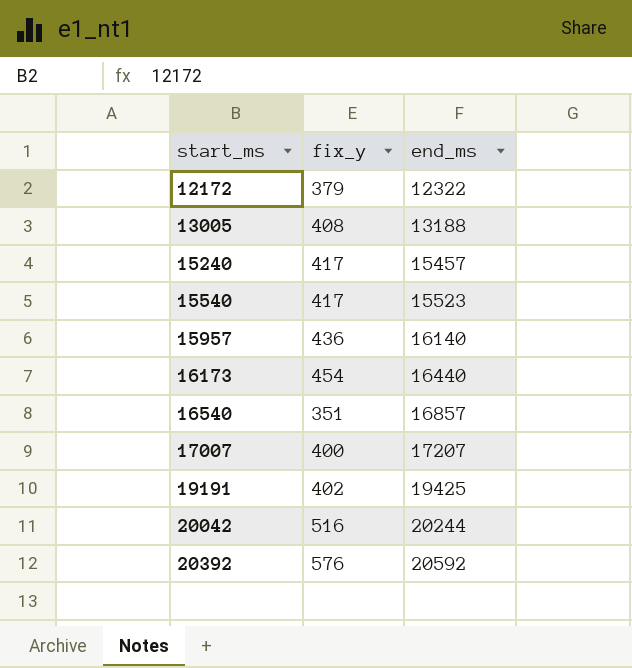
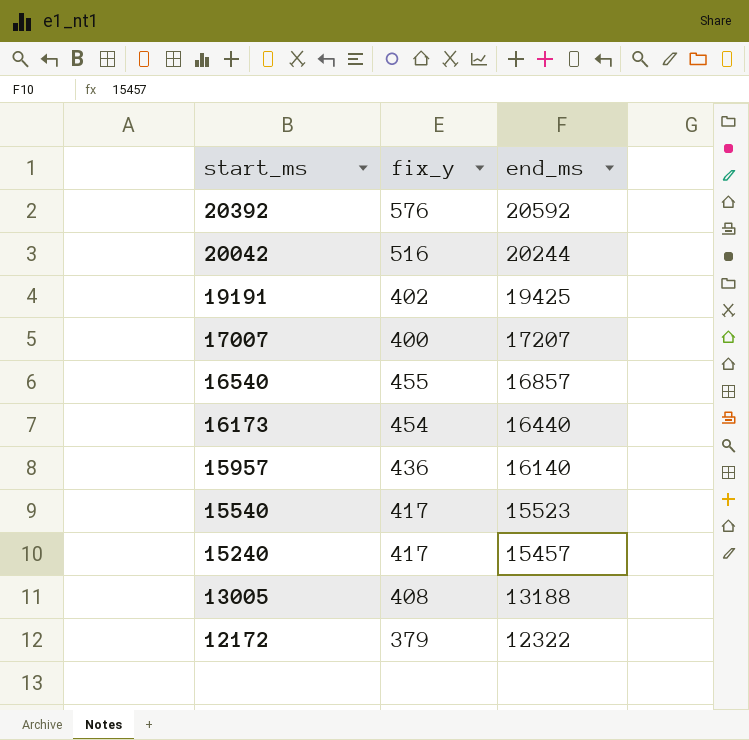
row order: start_ms ascending -> start_ms descending
16540 | fix_y: 351 -> 455

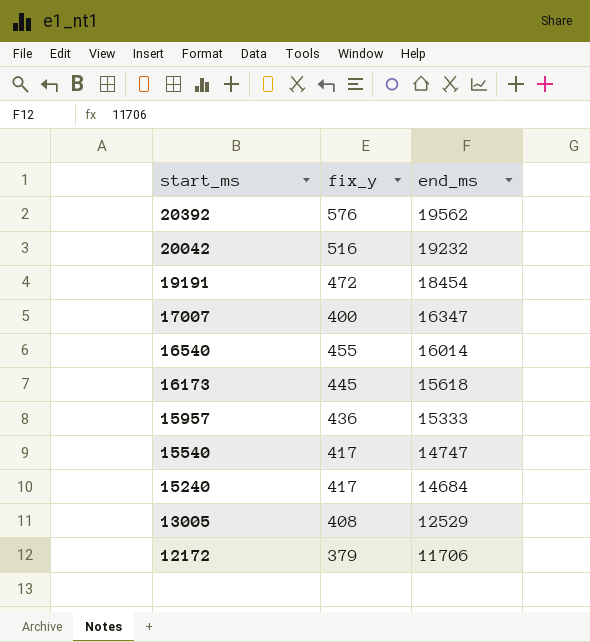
20392 | end_ms: 20592 -> 19562
20042 | end_ms: 20244 -> 19232
19191 | fix_y: 402 -> 472
19191 | end_ms: 19425 -> 18454
17007 | end_ms: 17207 -> 16347
16540 | end_ms: 16857 -> 16014
16173 | fix_y: 454 -> 445
16173 | end_ms: 16440 -> 15618
15957 | end_ms: 16140 -> 15333
15540 | end_ms: 15523 -> 14747
15240 | end_ms: 15457 -> 14684
13005 | end_ms: 13188 -> 12529
12172 | end_ms: 12322 -> 11706

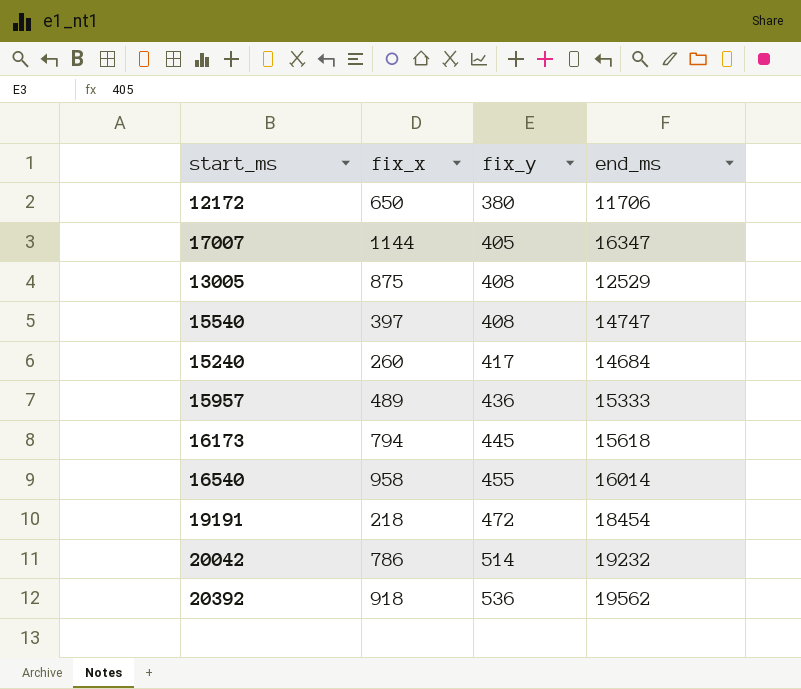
row order: start_ms descending -> fix_y ascending
column fix_x | position: none -> 2
12172 | fix_y: 379 -> 380
17007 | fix_y: 400 -> 405
15540 | fix_y: 417 -> 408
20042 | fix_y: 516 -> 514
20392 | fix_y: 576 -> 536

